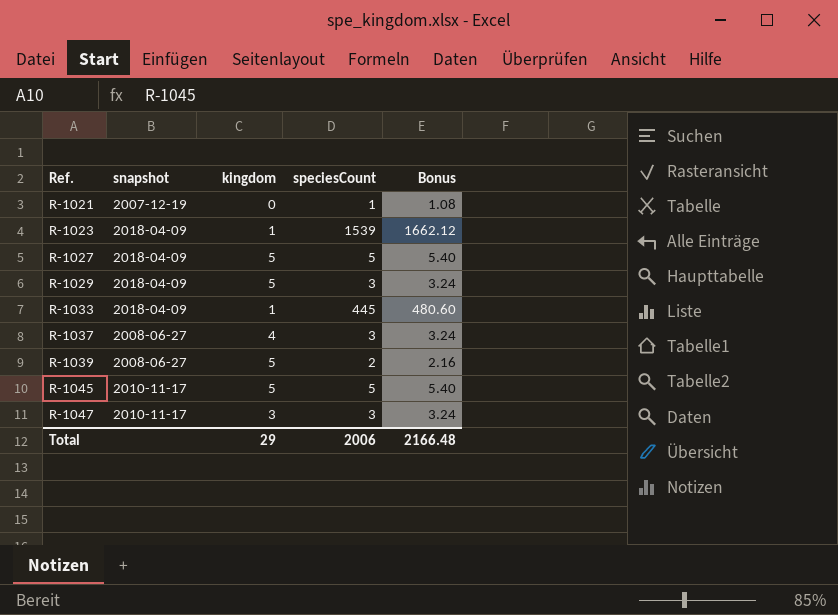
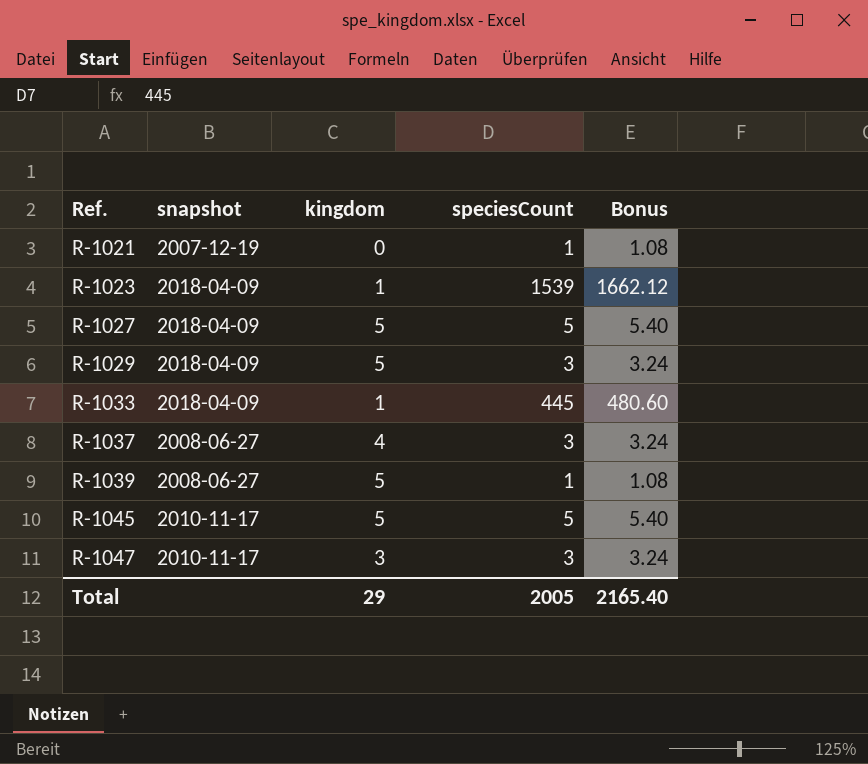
R-1039 | speciesCount: 2 -> 1
R-1039 | Bonus: 2.16 -> 1.08
Total | speciesCount: 2006 -> 2005
Total | Bonus: 2166.48 -> 2165.40

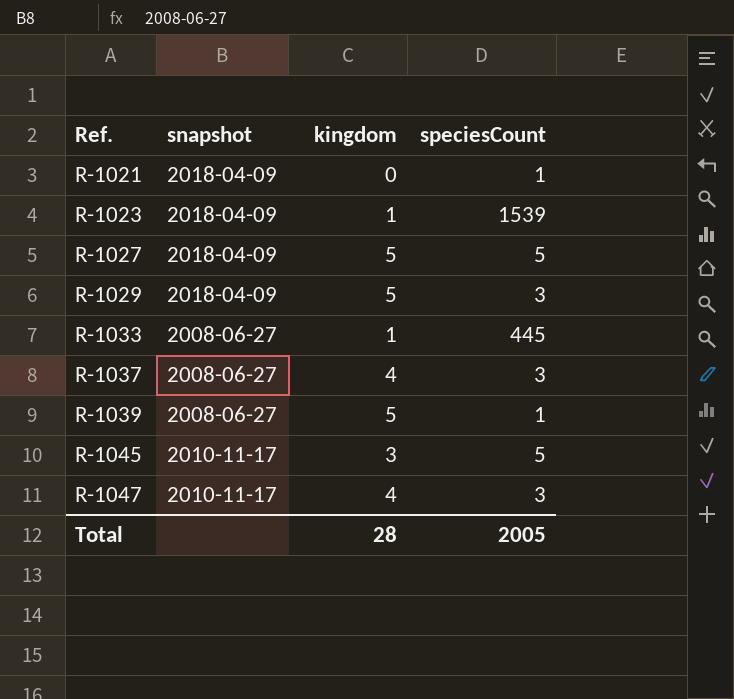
column Bonus | formula: [speciesCount] * 1.08 -> none
R-1021 | snapshot: 2007-12-19 -> 2018-04-09
R-1033 | snapshot: 2018-04-09 -> 2008-06-27
R-1045 | kingdom: 5 -> 3
R-1047 | kingdom: 3 -> 4
Total | kingdom: 29 -> 28

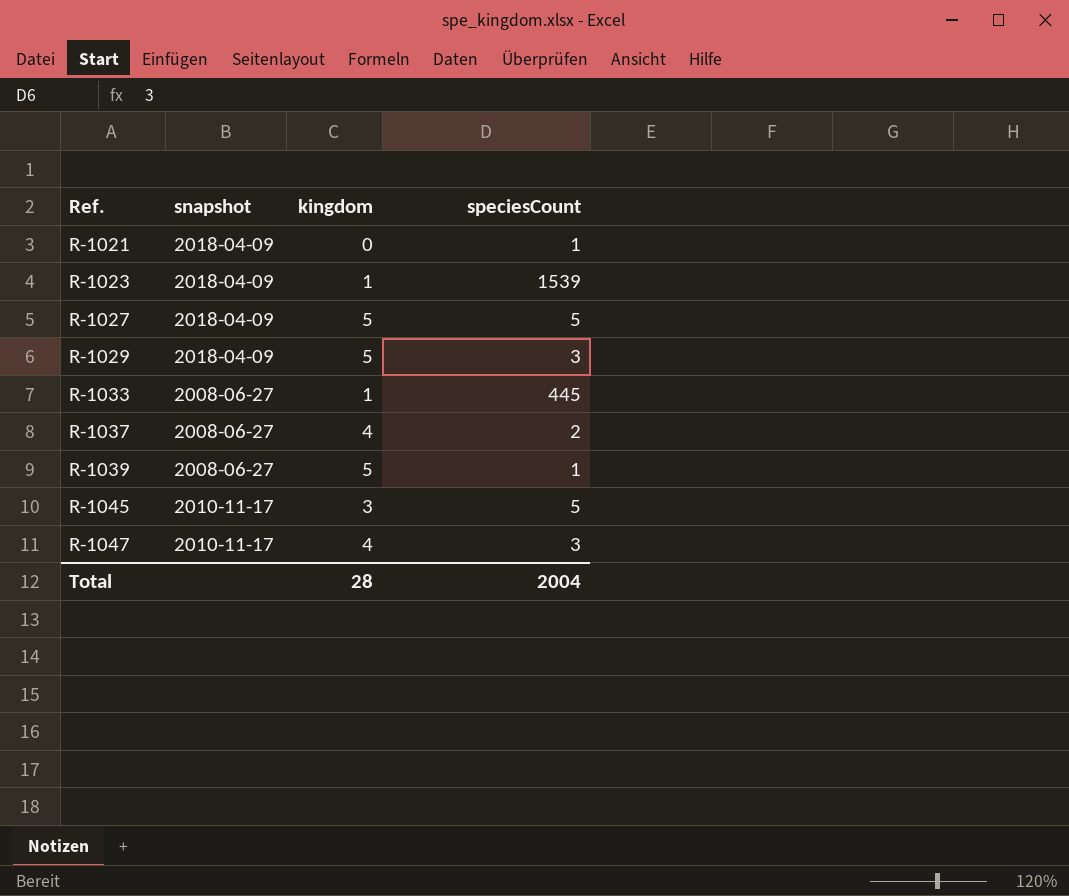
R-1037 | speciesCount: 3 -> 2
Total | speciesCount: 2005 -> 2004

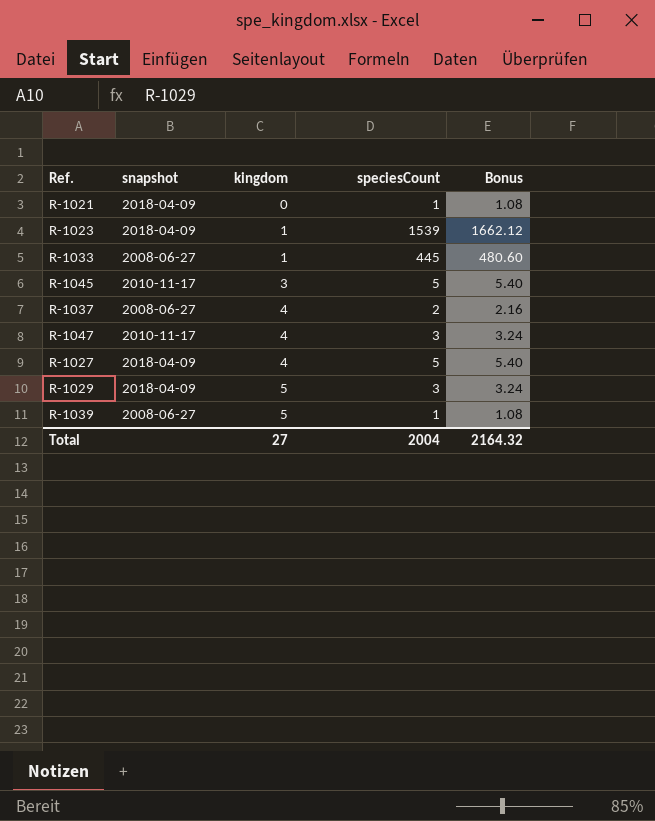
row order: Ref. ascending -> kingdom ascending
column Bonus | formula: none -> [speciesCount] * 1.08
R-1027 | kingdom: 5 -> 4
Total | kingdom: 28 -> 27

